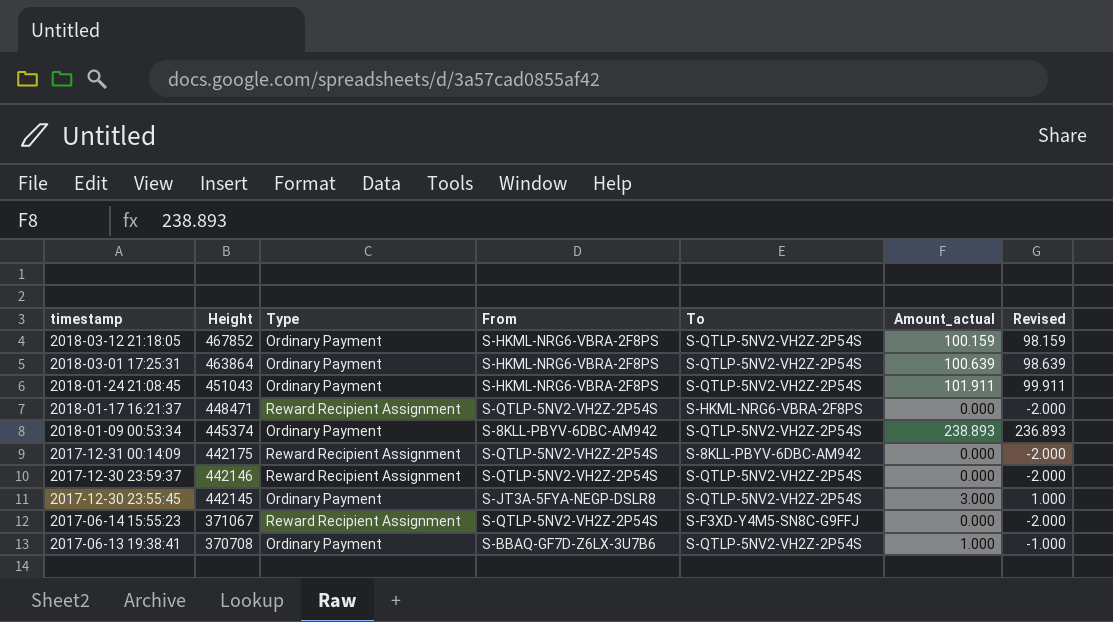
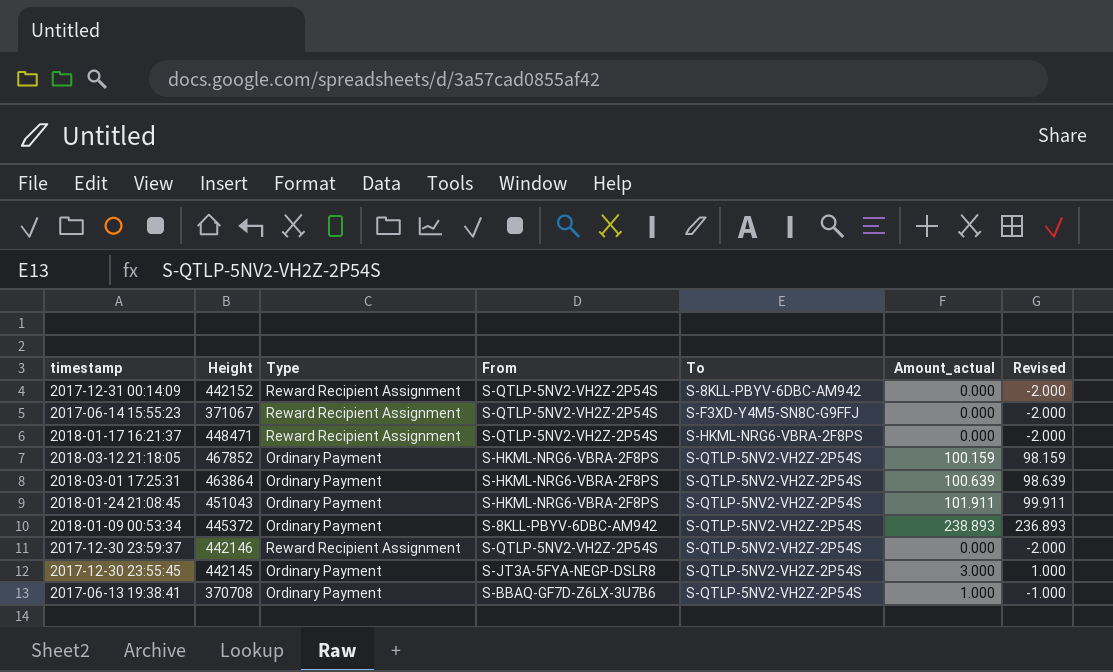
row order: timestamp descending -> To ascending
2017-12-31 00:14:09 | Height: 442175 -> 442152
2018-01-09 00:53:34 | Height: 445374 -> 445372

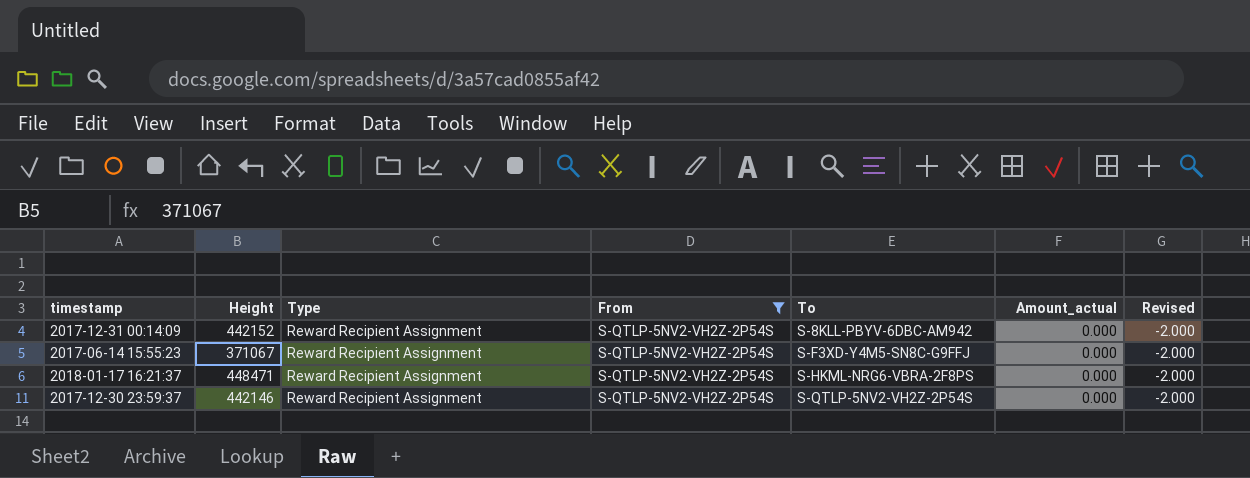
filter: none -> From = S-QTLP-5NV2-VH2Z-2P54S

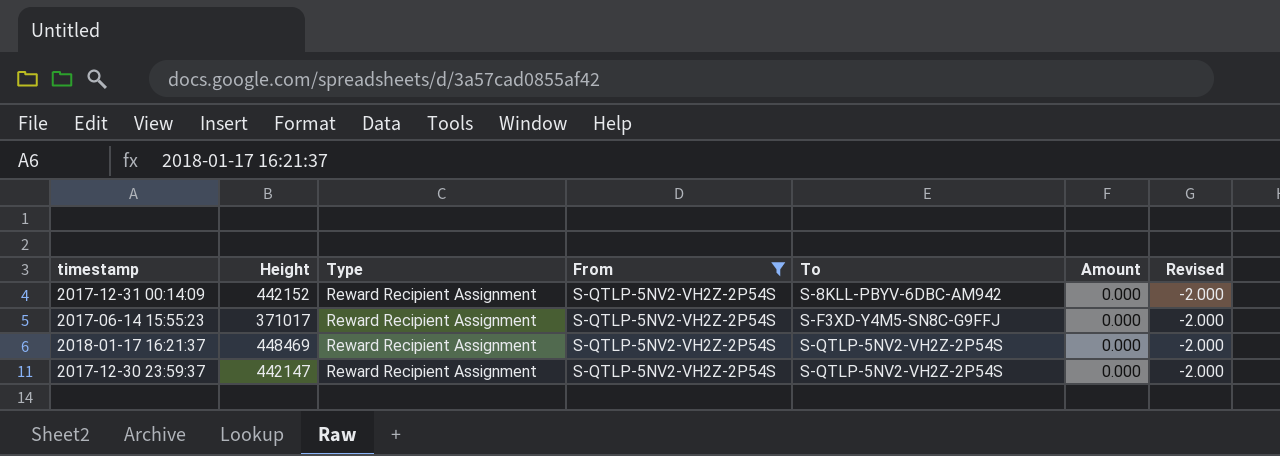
column name: Amount_actual -> Amount
2017-06-14 15:55:23 | Height: 371067 -> 371017
2018-01-17 16:21:37 | Height: 448471 -> 448469
2018-01-17 16:21:37 | To: S-HKML-NRG6-VBRA-2F8PS -> S-QTLP-5NV2-VH2Z-2P54S
2017-12-30 23:59:37 | Height: 442146 -> 442147

